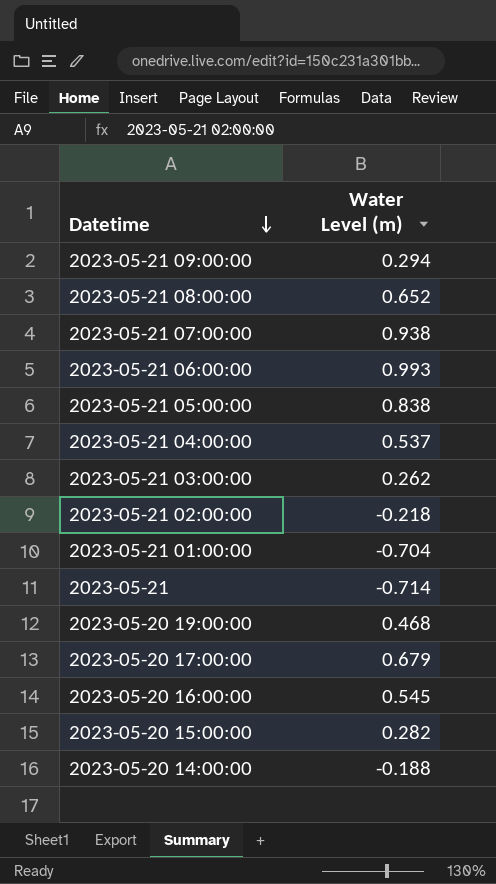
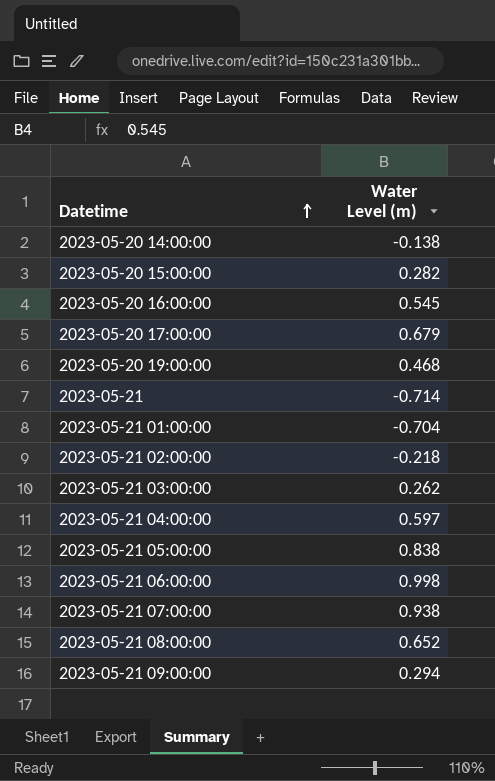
row order: Datetime descending -> Datetime ascending
2023-05-20 14:00:00 | Water Level (m): -0.188 -> -0.138
2023-05-21 04:00:00 | Water Level (m): 0.537 -> 0.597
2023-05-21 06:00:00 | Water Level (m): 0.993 -> 0.998

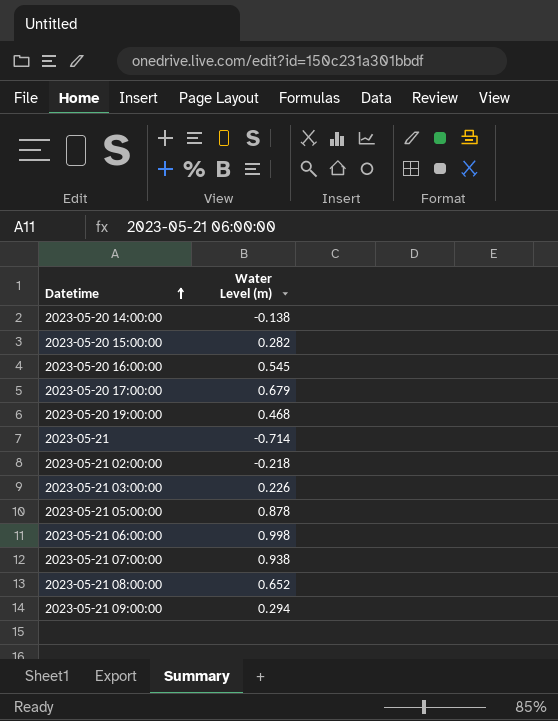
row 2023-05-21 01:00:00: -0.704 -> none
row 2023-05-21 04:00:00: 0.597 -> none
2023-05-21 03:00:00 | Water Level (m): 0.262 -> 0.226
2023-05-21 05:00:00 | Water Level (m): 0.838 -> 0.878

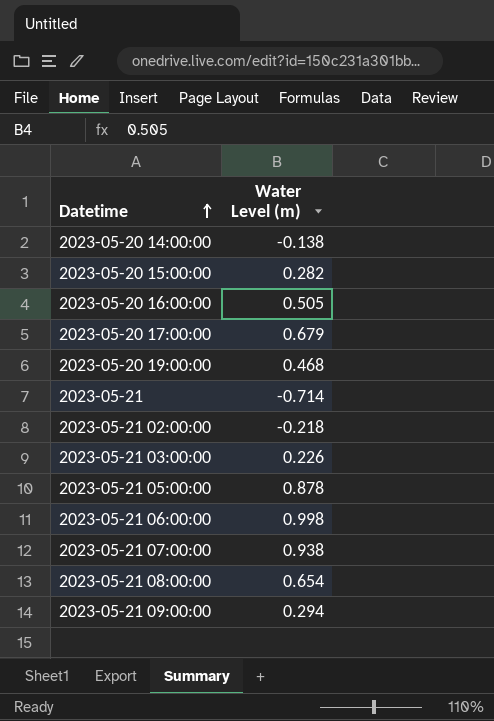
2023-05-20 16:00:00 | Water Level (m): 0.545 -> 0.505
2023-05-21 08:00:00 | Water Level (m): 0.652 -> 0.654

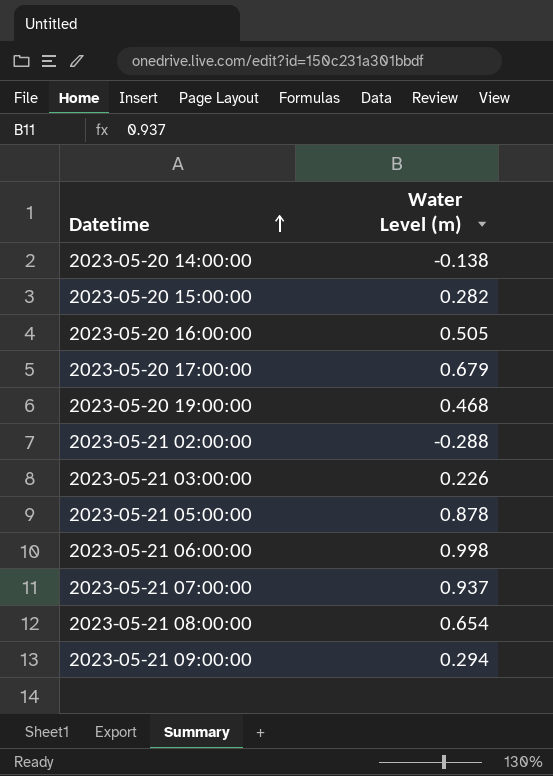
row 2023-05-21: -0.714 -> none
2023-05-21 02:00:00 | Water Level (m): -0.218 -> -0.288
2023-05-21 07:00:00 | Water Level (m): 0.938 -> 0.937

